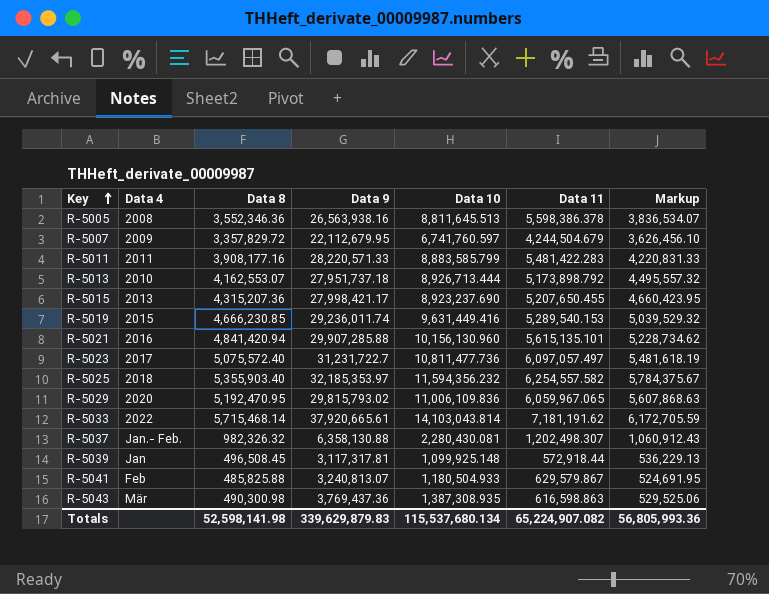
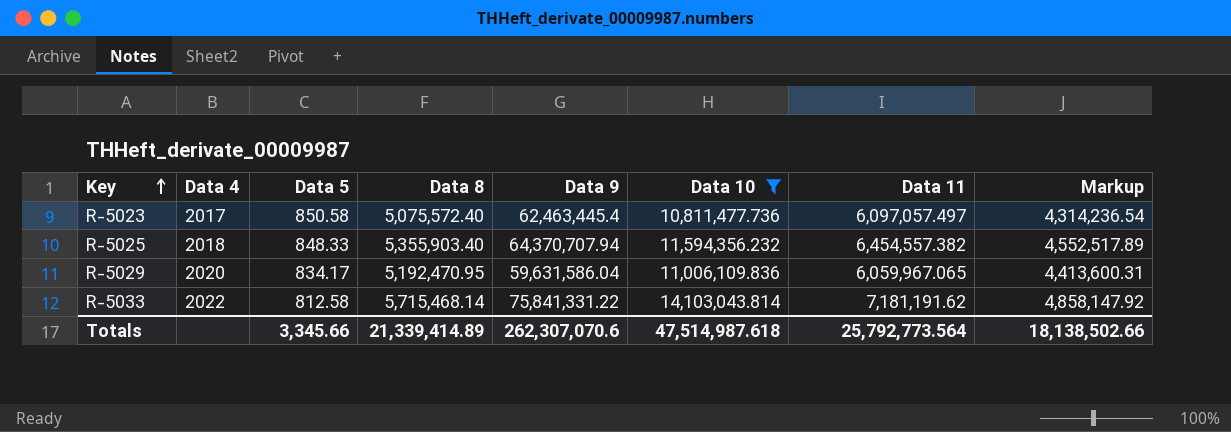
filter: none -> Data 10 >= 10,811,477.736
column Data 5 | position: none -> 3
column Markup | formula: [Data 8] * 1.08 -> [Data 8] * 0.85
R-5023 | Data 9: 31,231,722.7 -> 62,463,445.4
R-5025 | Data 9: 32,185,353.97 -> 64,370,707.94
R-5025 | Data 11: 6,254,557.582 -> 6,454,557.382
R-5029 | Data 9: 29,815,793.02 -> 59,631,586.04
R-5033 | Data 9: 37,920,665.61 -> 75,841,331.22
Totals | Data 8: 52,598,141.98 -> 21,339,414.89
Totals | Data 9: 339,629,879.83 -> 262,307,070.6
Totals | Data 10: 115,537,680.134 -> 47,514,987.618
Totals | Data 11: 65,224,907.082 -> 25,792,773.564
Totals | Markup: 56,805,993.36 -> 18,138,502.66

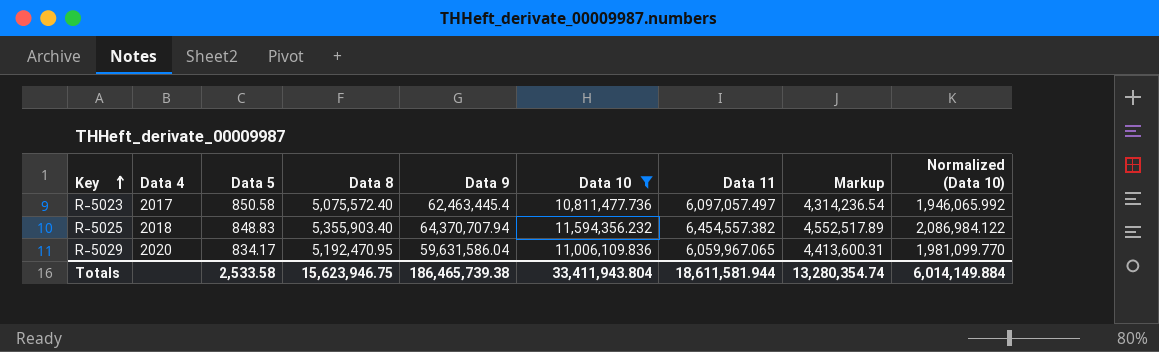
column Normalized (Data 10) | formula: none -> [Data 10] * 0.18
row R-5033: 2022 | 812.58 | 5,715,468.14 | 75,841,331.22 | 14,103,043.814 | 7,181,191.62 | 4,858,147.92 -> none
R-5025 | Data 5: 848.33 -> 848.83
Totals | Data 5: 3,345.66 -> 2,533.58
Totals | Data 8: 21,339,414.89 -> 15,623,946.75
Totals | Data 9: 262,307,070.6 -> 186,465,739.38
Totals | Data 10: 47,514,987.618 -> 33,411,943.804
Totals | Data 11: 25,792,773.564 -> 18,611,581.944
Totals | Markup: 18,138,502.66 -> 13,280,354.74

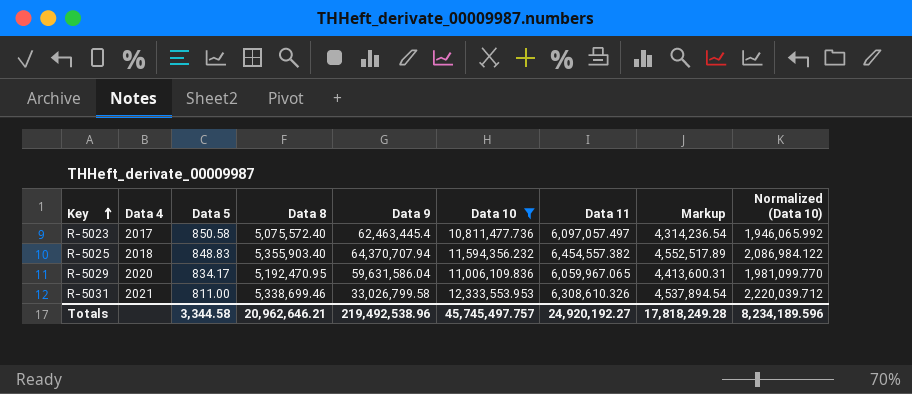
row R-5031: none -> 2021 | 811.00 | 5,338,699.46 | 33,026,799.58 | 12,333,553.953 | 6,308,610.326 | 4,537,894.54 | 2,220,039.712
Totals | Data 5: 2,533.58 -> 3,344.58
Totals | Data 8: 15,623,946.75 -> 20,962,646.21
Totals | Data 9: 186,465,739.38 -> 219,492,538.96
Totals | Data 10: 33,411,943.804 -> 45,745,497.757
Totals | Data 11: 18,611,581.944 -> 24,920,192.27
Totals | Markup: 13,280,354.74 -> 17,818,249.28
Totals | Normalized (Data 10): 6,014,149.884 -> 8,234,189.596

